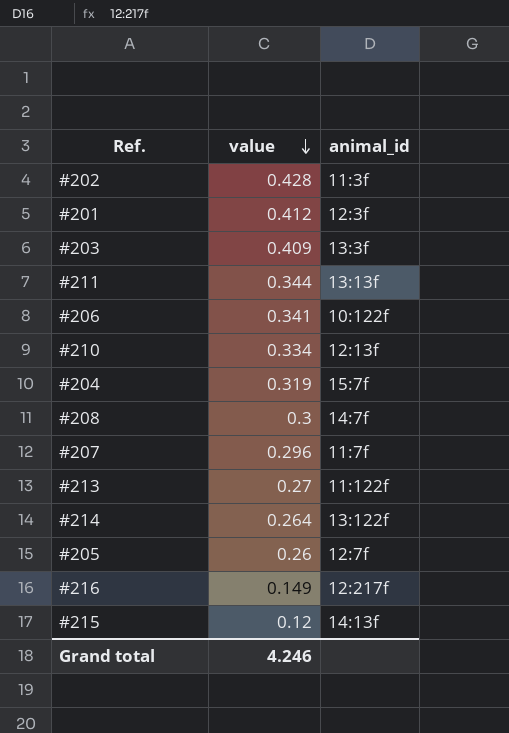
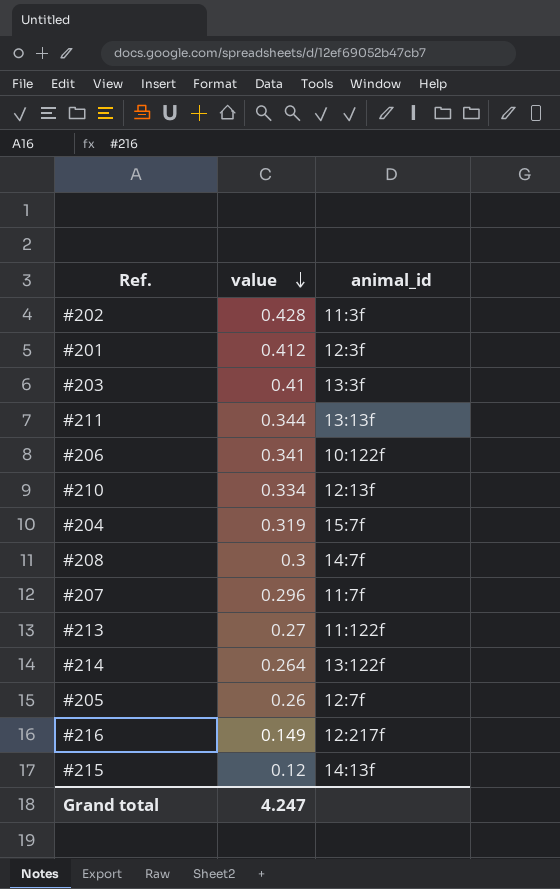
#203 | value: 0.409 -> 0.41
Grand total | value: 4.246 -> 4.247

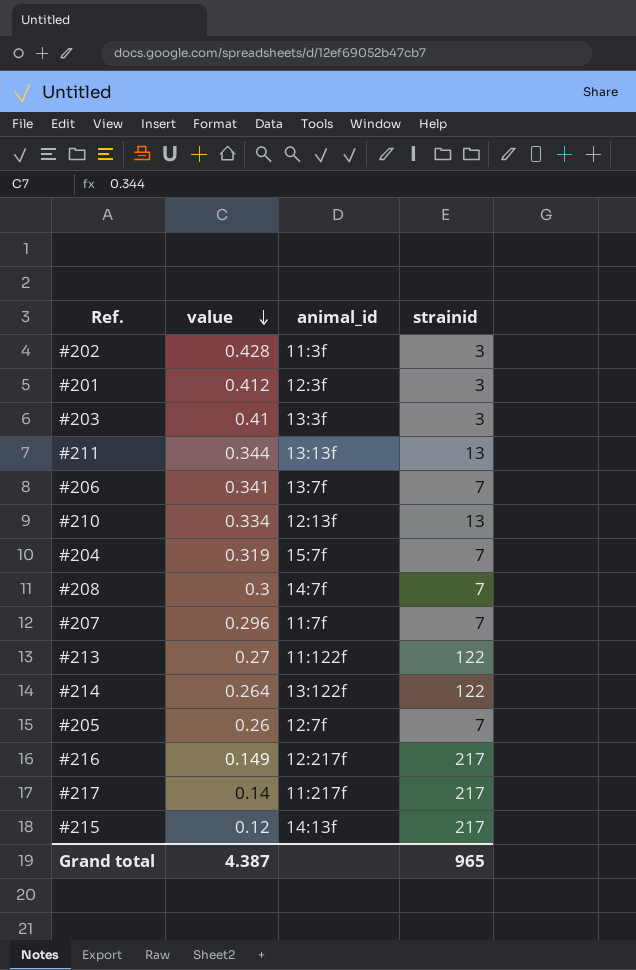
column strainid | position: none -> 4
#206 | animal_id: 10:122f -> 13:7f
row #217: none -> 0.14 | 11:217f | 217
Grand total | value: 4.247 -> 4.387

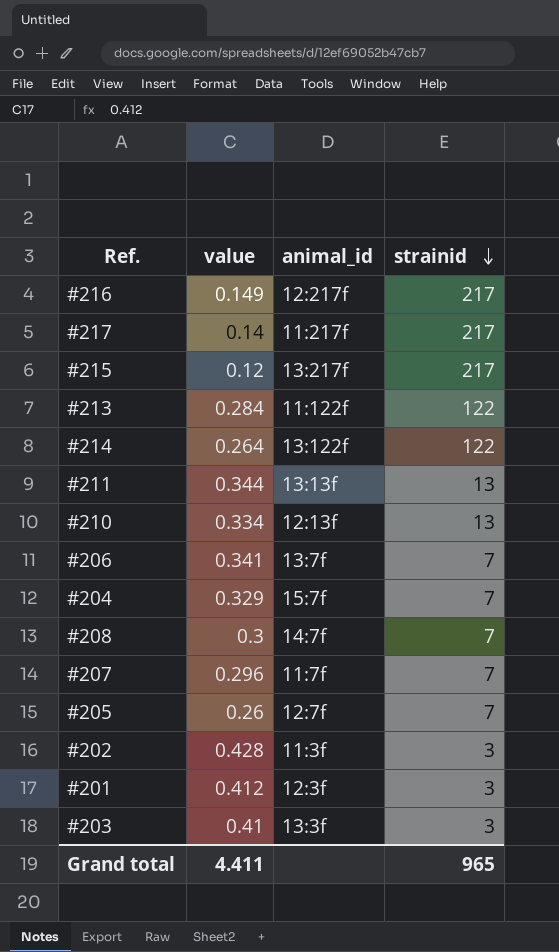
row order: value descending -> strainid descending
#215 | animal_id: 14:13f -> 13:217f
#213 | value: 0.27 -> 0.284
#204 | value: 0.319 -> 0.329
Grand total | value: 4.387 -> 4.411

